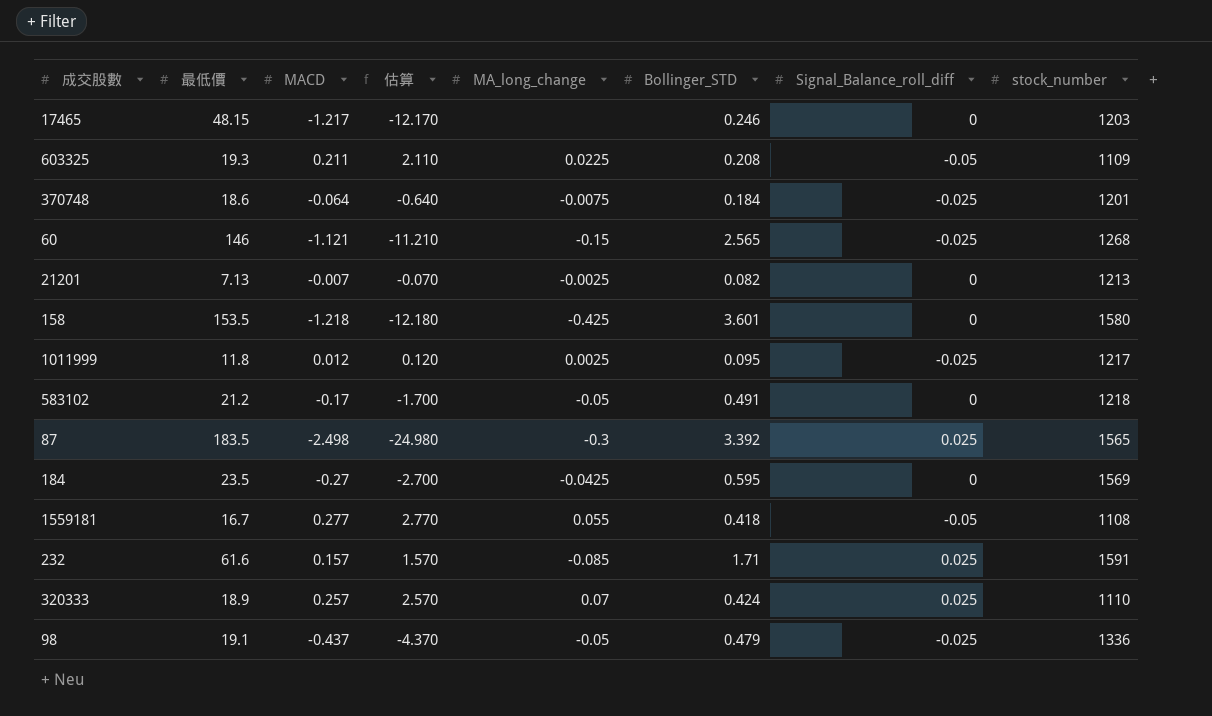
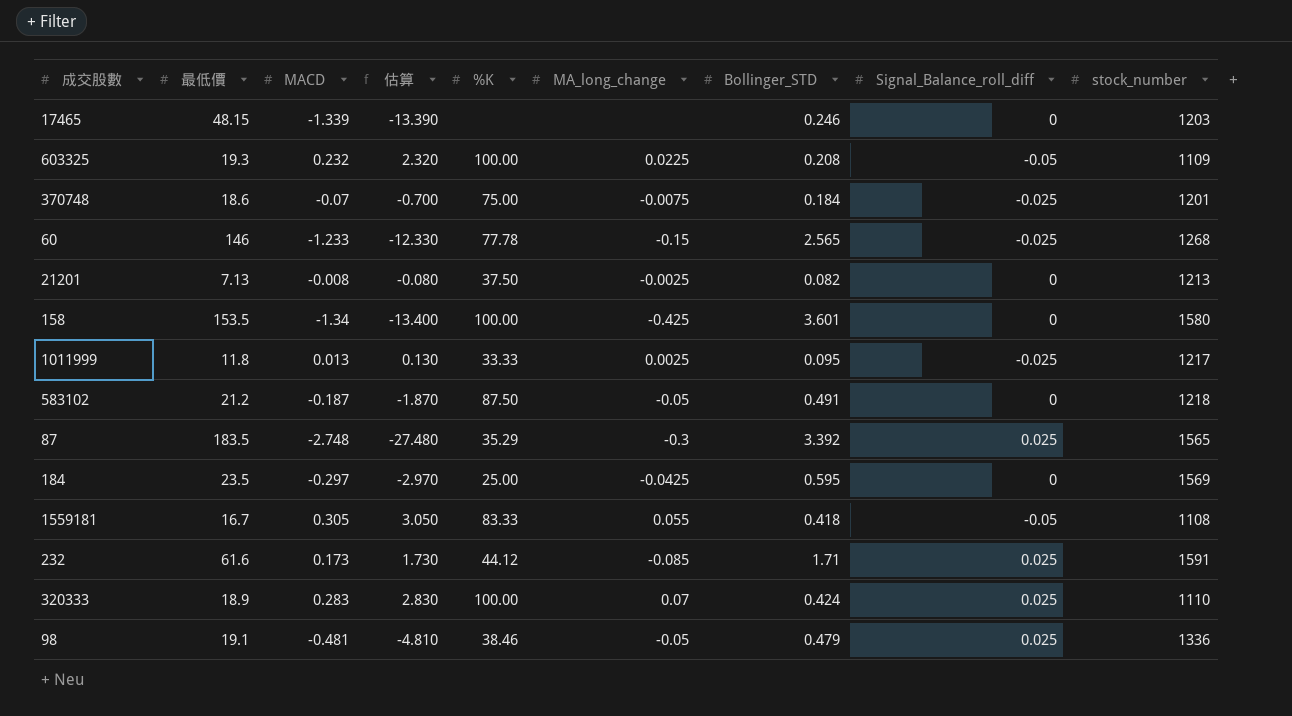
column %K | position: none -> 5
17465 | MACD: -1.217 -> -1.339
17465 | 估算: -12.170 -> -13.390
603325 | MACD: 0.211 -> 0.232
603325 | 估算: 2.110 -> 2.320
370748 | MACD: -0.064 -> -0.07
370748 | 估算: -0.640 -> -0.700
60 | MACD: -1.121 -> -1.233
60 | 估算: -11.210 -> -12.330
21201 | MACD: -0.007 -> -0.008
21201 | 估算: -0.070 -> -0.080
158 | MACD: -1.218 -> -1.34
158 | 估算: -12.180 -> -13.400
1011999 | MACD: 0.012 -> 0.013
1011999 | 估算: 0.120 -> 0.130
583102 | MACD: -0.17 -> -0.187
583102 | 估算: -1.700 -> -1.870
87 | MACD: -2.498 -> -2.748
87 | 估算: -24.980 -> -27.480
184 | MACD: -0.27 -> -0.297
184 | 估算: -2.700 -> -2.970
1559181 | MACD: 0.277 -> 0.305
1559181 | 估算: 2.770 -> 3.050
232 | MACD: 0.157 -> 0.173
232 | 估算: 1.570 -> 1.730
320333 | MACD: 0.257 -> 0.283
320333 | 估算: 2.570 -> 2.830
98 | MACD: -0.437 -> -0.481
98 | 估算: -4.370 -> -4.810
98 | Signal_Balance_roll_diff: -0.025 -> 0.025

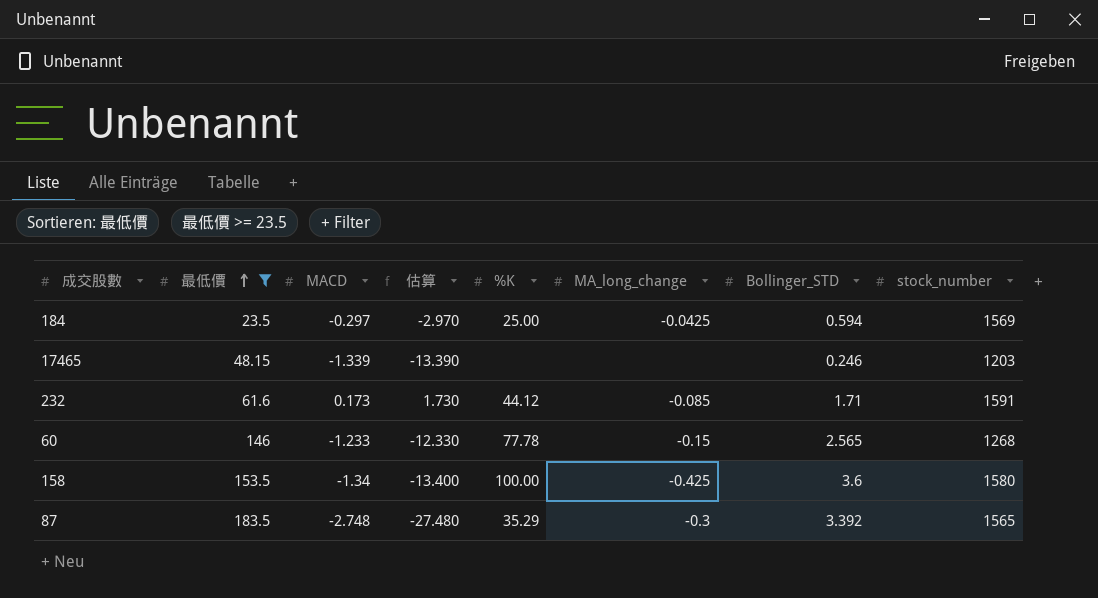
filter: none -> 最低價 >= 23.5
row order: none -> 最低價 ascending
column Signal_Balance_roll_diff | position: 8 -> none
184 | Bollinger_STD: 0.595 -> 0.594
158 | Bollinger_STD: 3.601 -> 3.6

